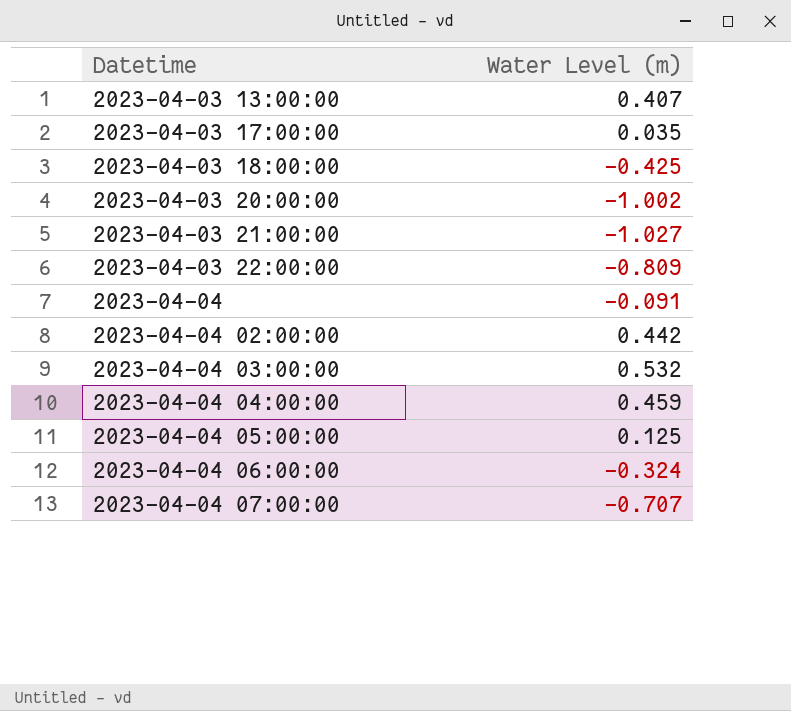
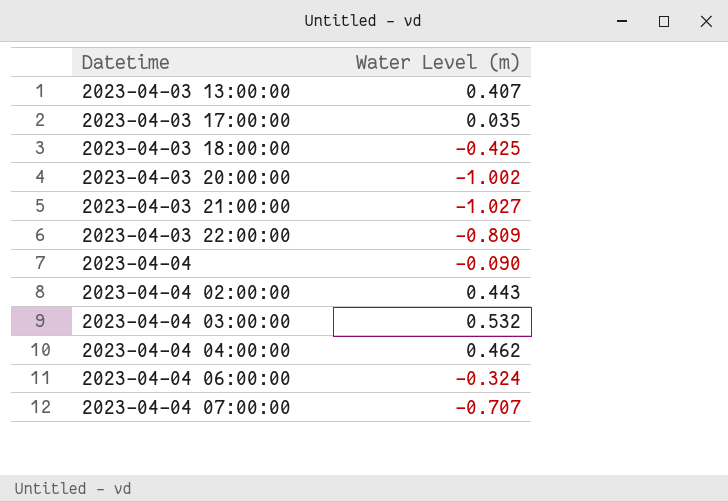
row 2023-04-04 05:00:00: 0.125 -> none
2023-04-04 | Water Level (m): -0.091 -> -0.090
2023-04-04 02:00:00 | Water Level (m): 0.442 -> 0.443
2023-04-04 04:00:00 | Water Level (m): 0.459 -> 0.462

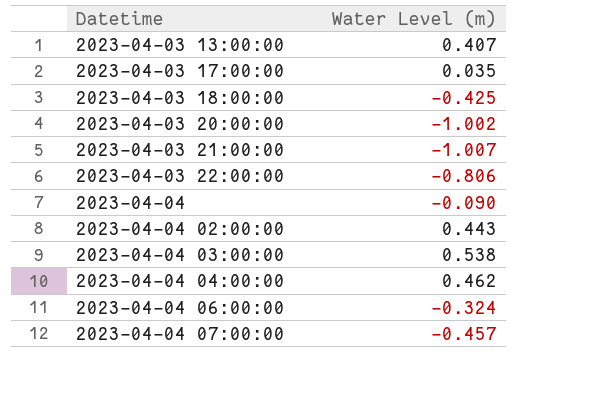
2023-04-03 21:00:00 | Water Level (m): -1.027 -> -1.007
2023-04-03 22:00:00 | Water Level (m): -0.809 -> -0.806
2023-04-04 03:00:00 | Water Level (m): 0.532 -> 0.538
2023-04-04 07:00:00 | Water Level (m): -0.707 -> -0.457

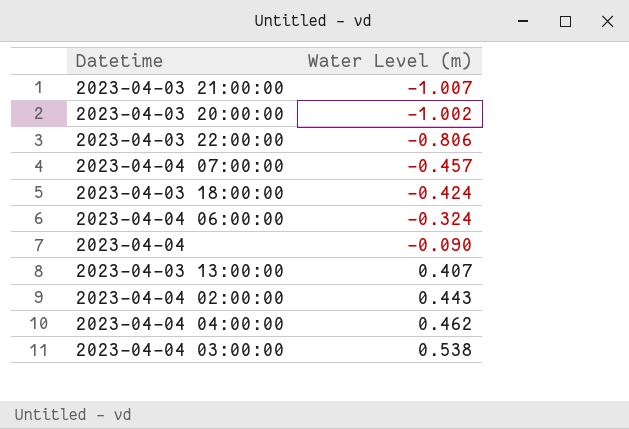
row order: Datetime ascending -> Water Level (m) ascending
row 2023-04-03 17:00:00: 0.035 -> none
2023-04-03 18:00:00 | Water Level (m): -0.425 -> -0.424

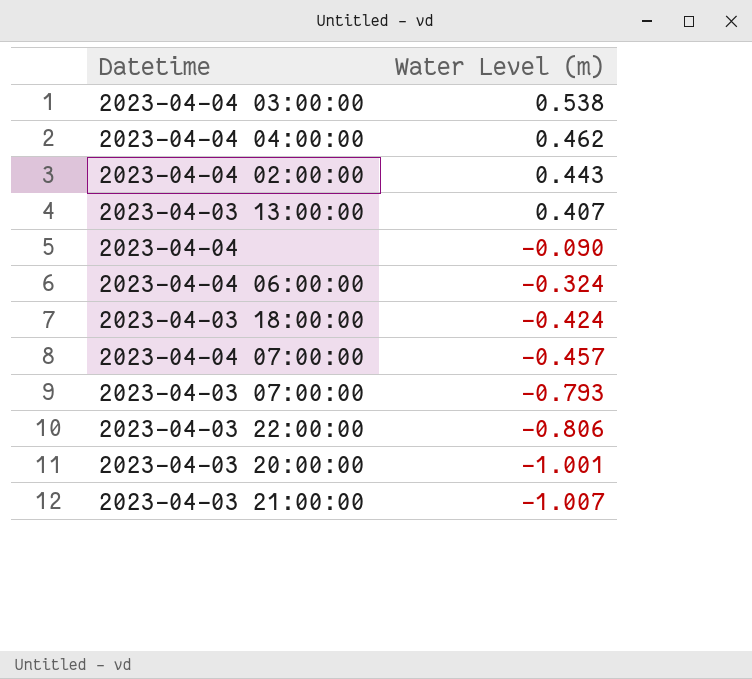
row order: Water Level (m) ascending -> Water Level (m) descending
row 2023-04-03 07:00:00: none -> -0.793
2023-04-03 20:00:00 | Water Level (m): -1.002 -> -1.001

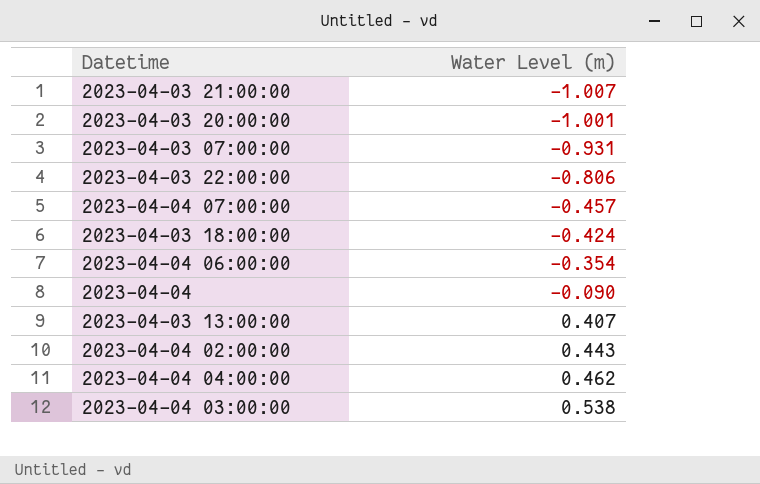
row order: Water Level (m) descending -> Water Level (m) ascending
2023-04-03 07:00:00 | Water Level (m): -0.793 -> -0.931
2023-04-04 06:00:00 | Water Level (m): -0.324 -> -0.354

